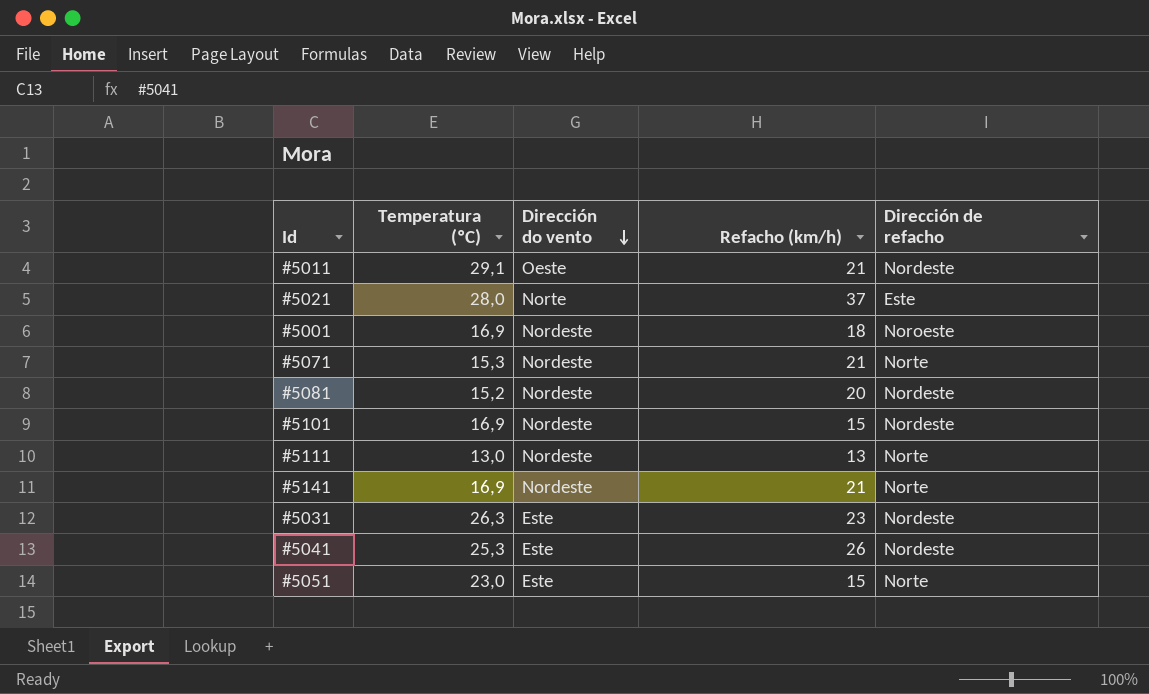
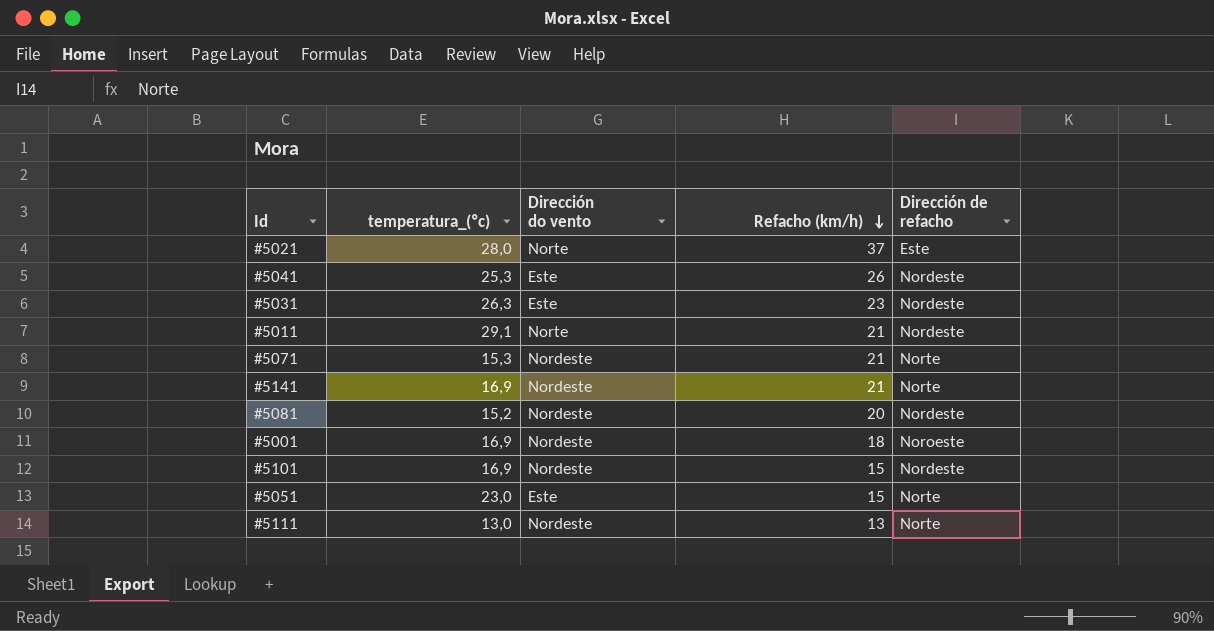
row order: Dirección do vento descending -> Refacho (km/h) descending
column name: Temperatura (ºC) -> temperatura_(ºc)
#5011 | Dirección do vento: Oeste -> Norte

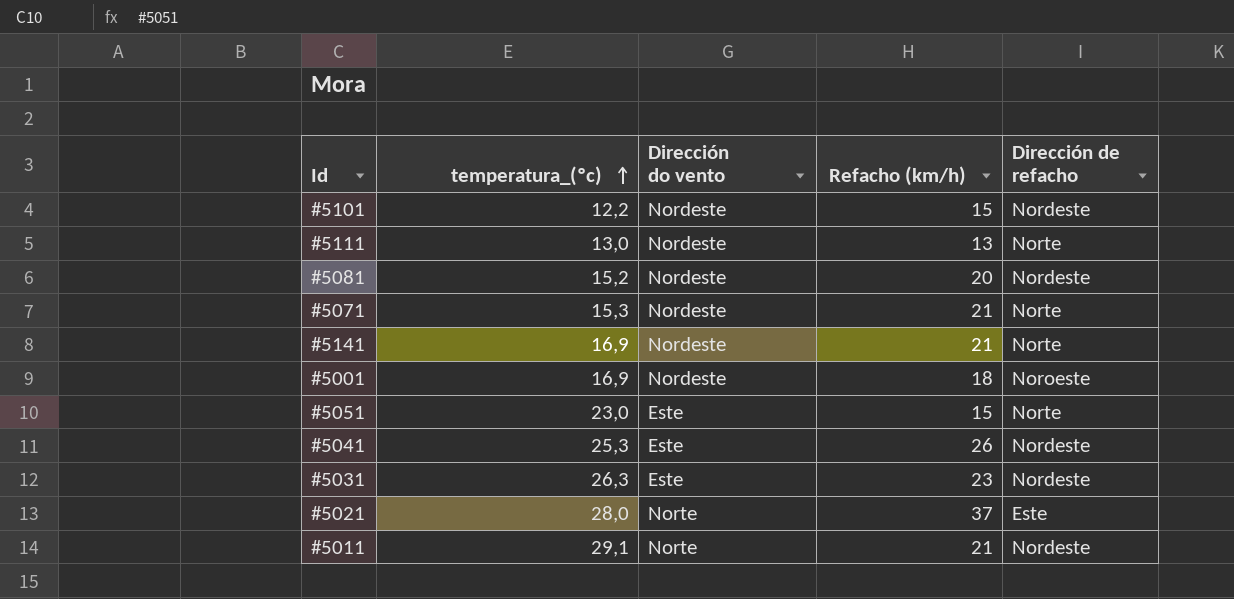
row order: Refacho (km/h) descending -> temperatura_(ºc) ascending
#5101 | temperatura_(ºc): 16,9 -> 12,2

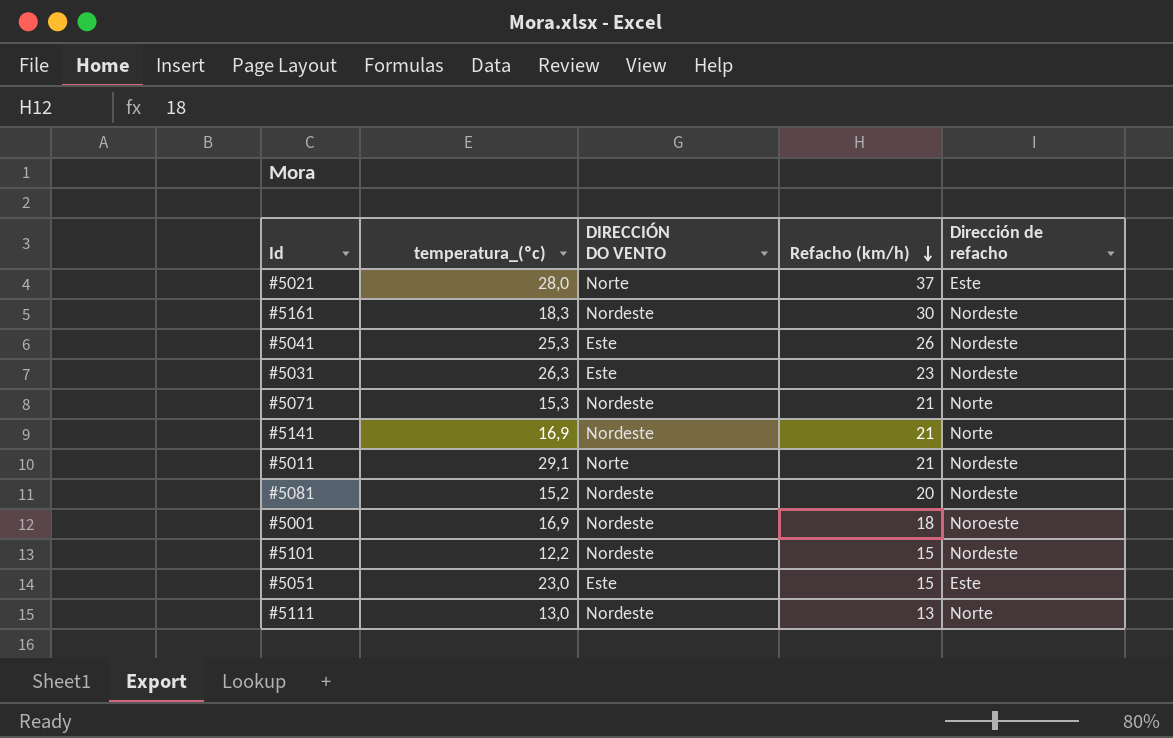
row order: temperatura_(ºc) ascending -> Refacho (km/h) descending
column name: Dirección do vento -> DIRECCIÓN DO VENTO
row #5161: none -> 18,3 | Nordeste | 30 | Nordeste
#5051 | Dirección de refacho: Norte -> Este

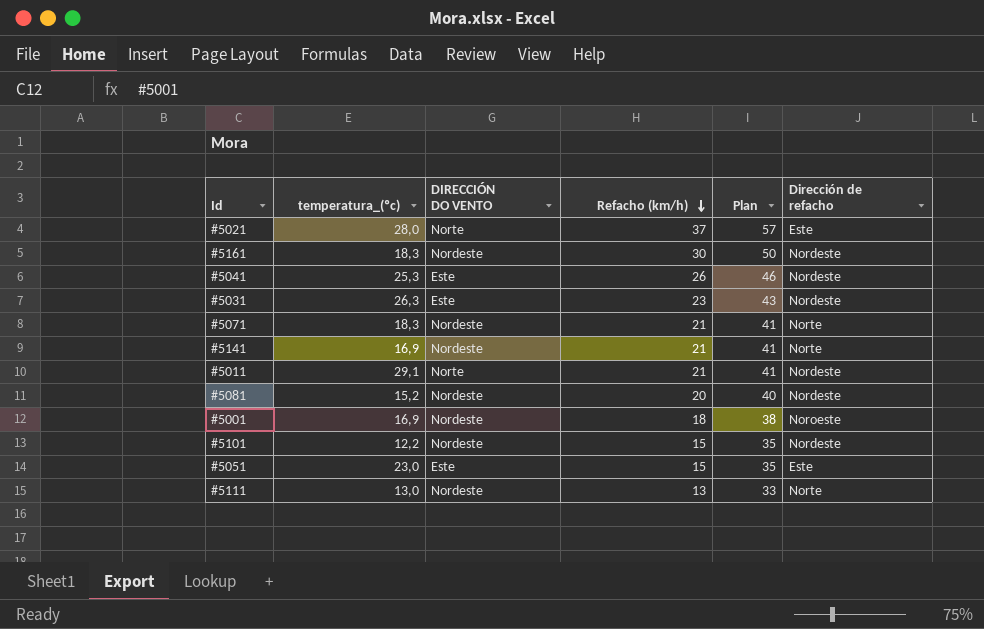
column Plan | formula: none -> [Refacho (km/h)] + 20
#5071 | temperatura_(ºc): 15,3 -> 18,3

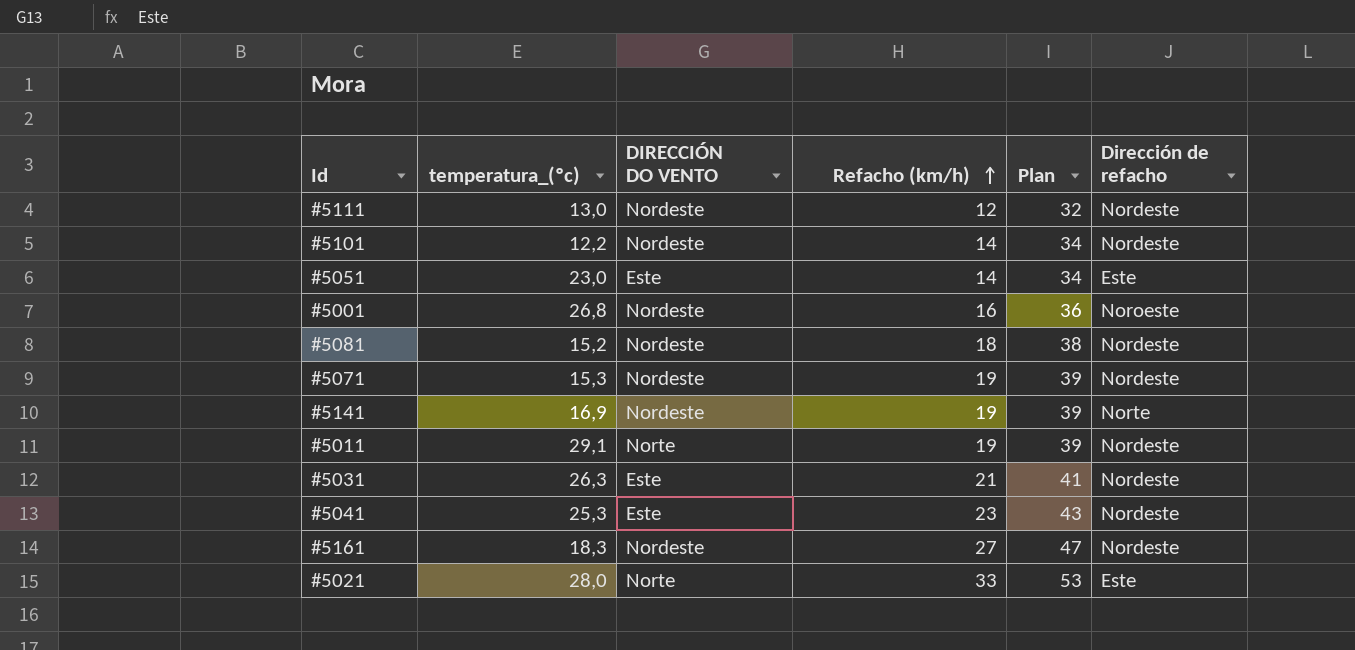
row order: Refacho (km/h) descending -> Refacho (km/h) ascending
#5111 | Refacho (km/h): 13 -> 12
#5111 | Plan: 33 -> 32
#5111 | Dirección de refacho: Norte -> Nordeste
#5101 | Refacho (km/h): 15 -> 14
#5101 | Plan: 35 -> 34
#5051 | Refacho (km/h): 15 -> 14
#5051 | Plan: 35 -> 34
#5001 | temperatura_(ºc): 16,9 -> 26,8
#5001 | Refacho (km/h): 18 -> 16
#5001 | Plan: 38 -> 36
#5081 | Refacho (km/h): 20 -> 18
#5081 | Plan: 40 -> 38
#5071 | temperatura_(ºc): 18,3 -> 15,3
#5071 | Refacho (km/h): 21 -> 19
#5071 | Plan: 41 -> 39
#5071 | Dirección de refacho: Norte -> Nordeste
#5141 | Refacho (km/h): 21 -> 19
#5141 | Plan: 41 -> 39
#5011 | Refacho (km/h): 21 -> 19
#5011 | Plan: 41 -> 39
#5031 | Refacho (km/h): 23 -> 21
#5031 | Plan: 43 -> 41
#5041 | Refacho (km/h): 26 -> 23
#5041 | Plan: 46 -> 43
#5161 | Refacho (km/h): 30 -> 27
#5161 | Plan: 50 -> 47
#5021 | Refacho (km/h): 37 -> 33
#5021 | Plan: 57 -> 53

